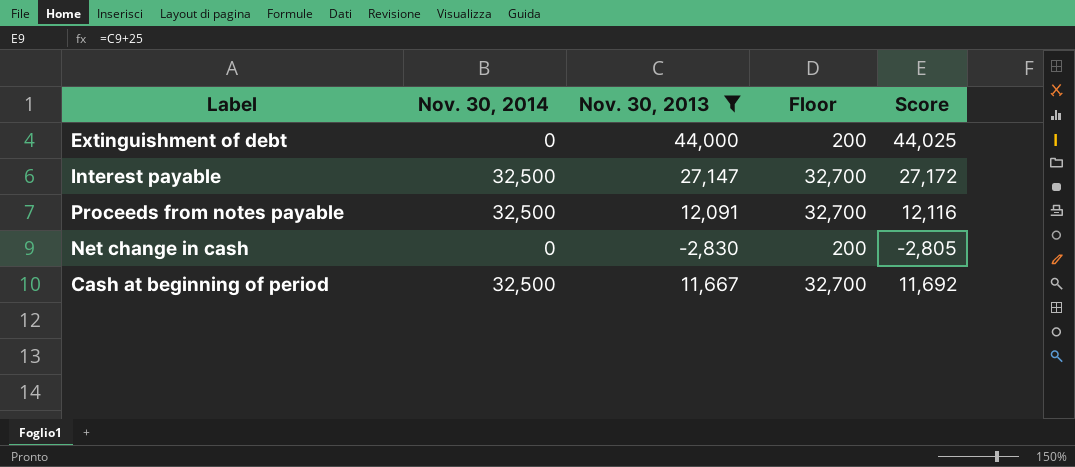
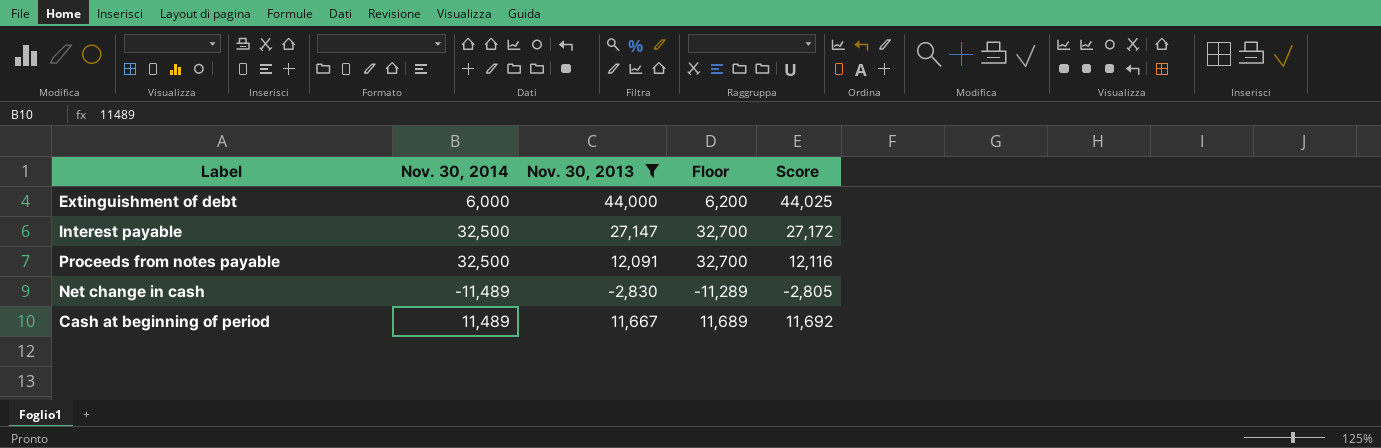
Extinguishment of debt | Nov. 30, 2014: 0 -> 6,000
Extinguishment of debt | Floor: 200 -> 6,200
Net change in cash | Nov. 30, 2014: 0 -> -11,489
Net change in cash | Floor: 200 -> -11,289
Cash at beginning of period | Nov. 30, 2014: 32,500 -> 11,489
Cash at beginning of period | Floor: 32,700 -> 11,689

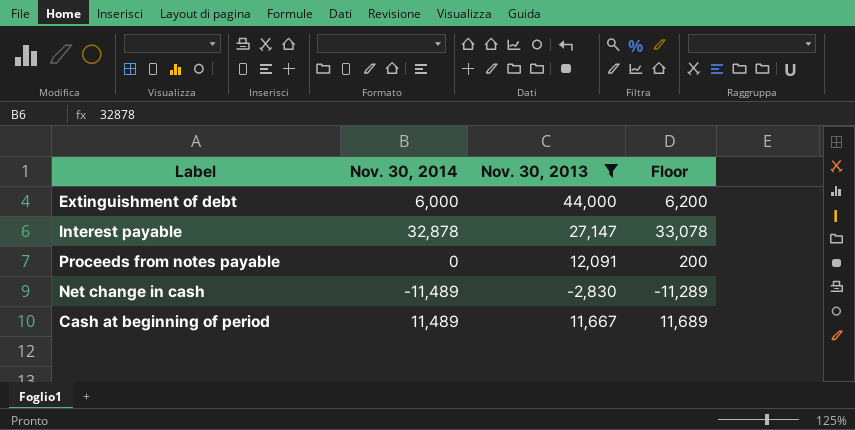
column Score | formula: [Nov. 30, 2013] + 25 -> none
Interest payable | Nov. 30, 2014: 32,500 -> 32,878
Interest payable | Floor: 32,700 -> 33,078
Proceeds from notes payable | Nov. 30, 2014: 32,500 -> 0
Proceeds from notes payable | Floor: 32,700 -> 200

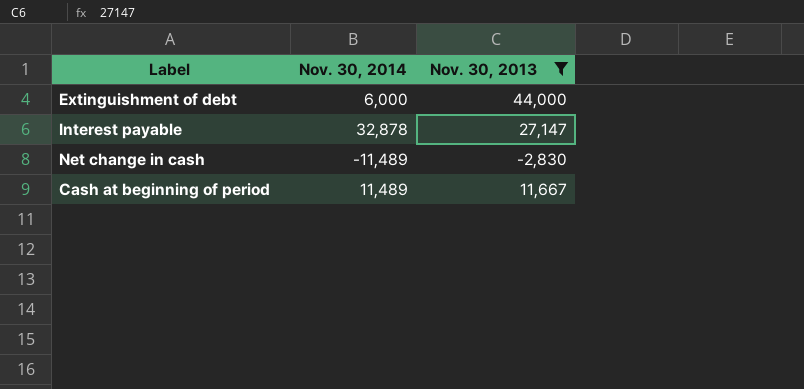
column Floor | formula: [Nov. 30, 2014] + 200 -> none
row Proceeds from notes payable: 0 | 12,091 | 200 -> none

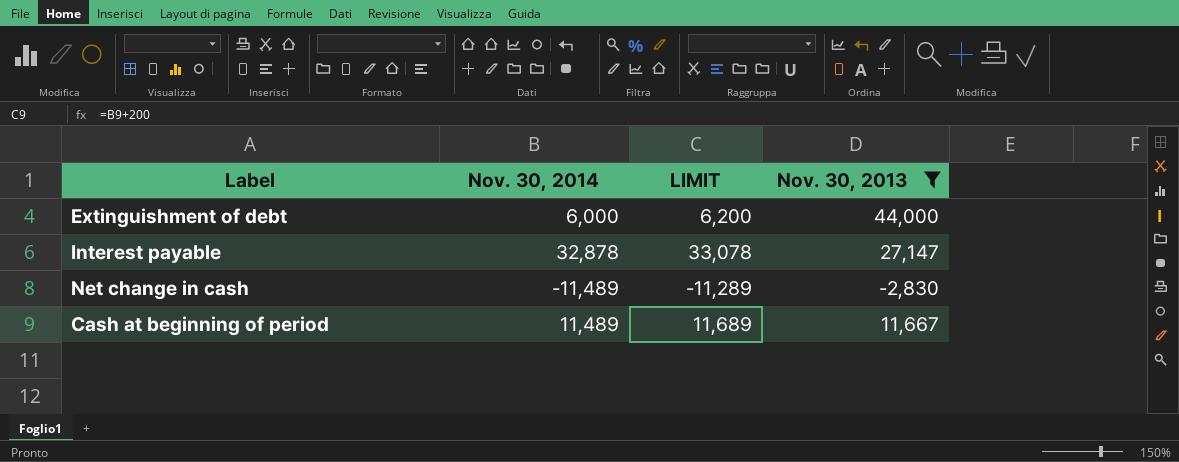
column LIMIT | formula: none -> [Nov. 30, 2014] + 200

